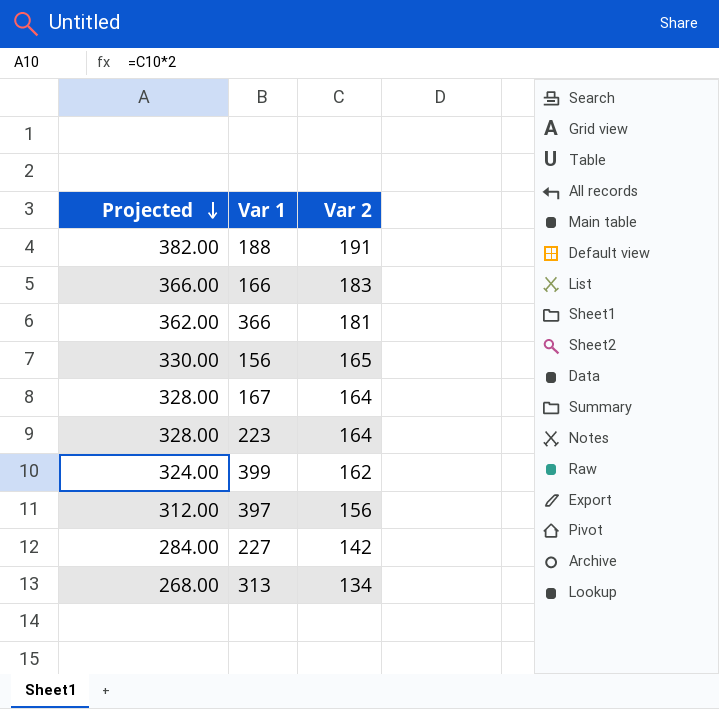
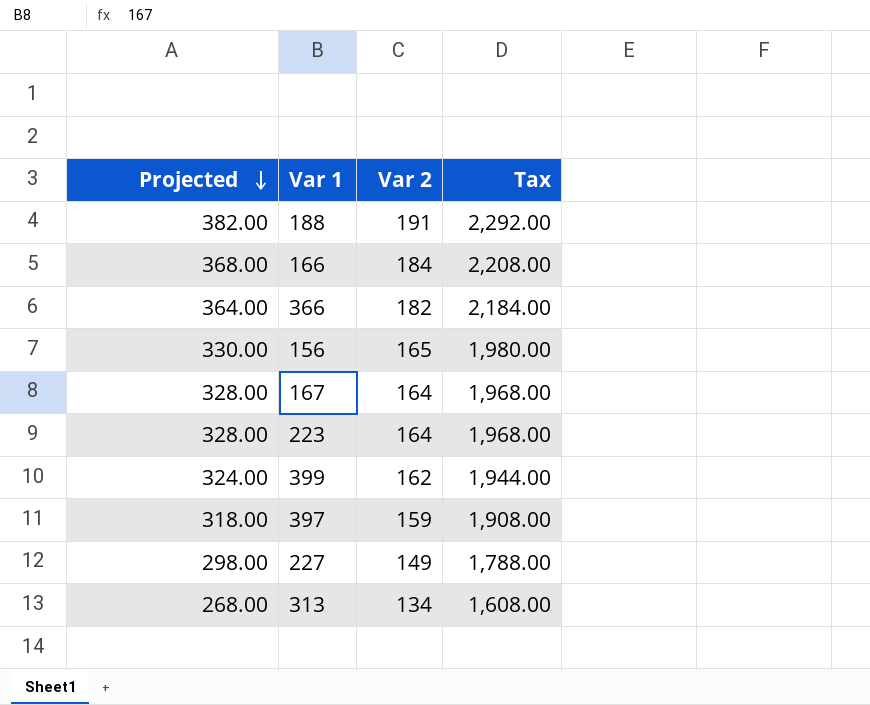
column Tax | formula: none -> [Var 2] * 12
166 | Projected: 366.00 -> 368.00
166 | Var 2: 183 -> 184
366 | Projected: 362.00 -> 364.00
366 | Var 2: 181 -> 182
397 | Projected: 312.00 -> 318.00
397 | Var 2: 156 -> 159
227 | Projected: 284.00 -> 298.00
227 | Var 2: 142 -> 149

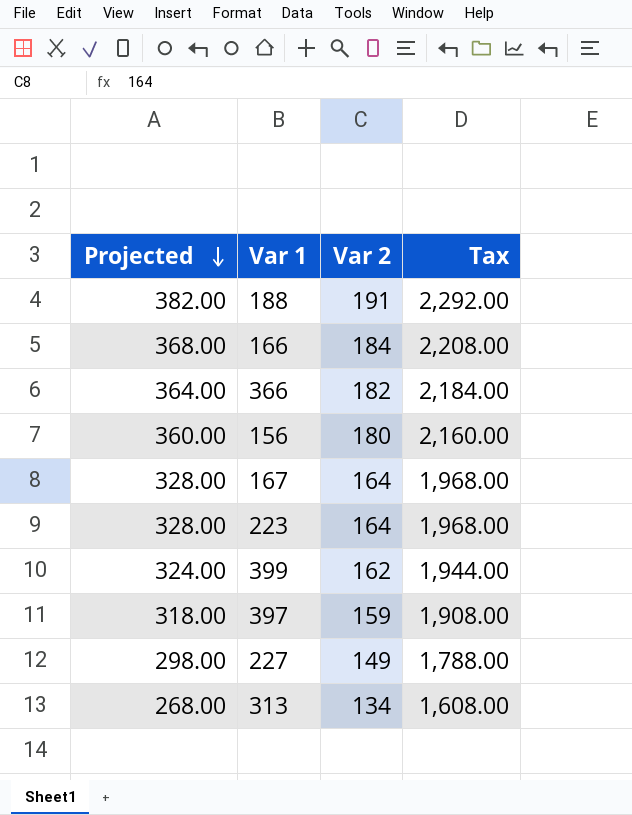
156 | Projected: 330.00 -> 360.00
156 | Var 2: 165 -> 180
156 | Tax: 1,980.00 -> 2,160.00

